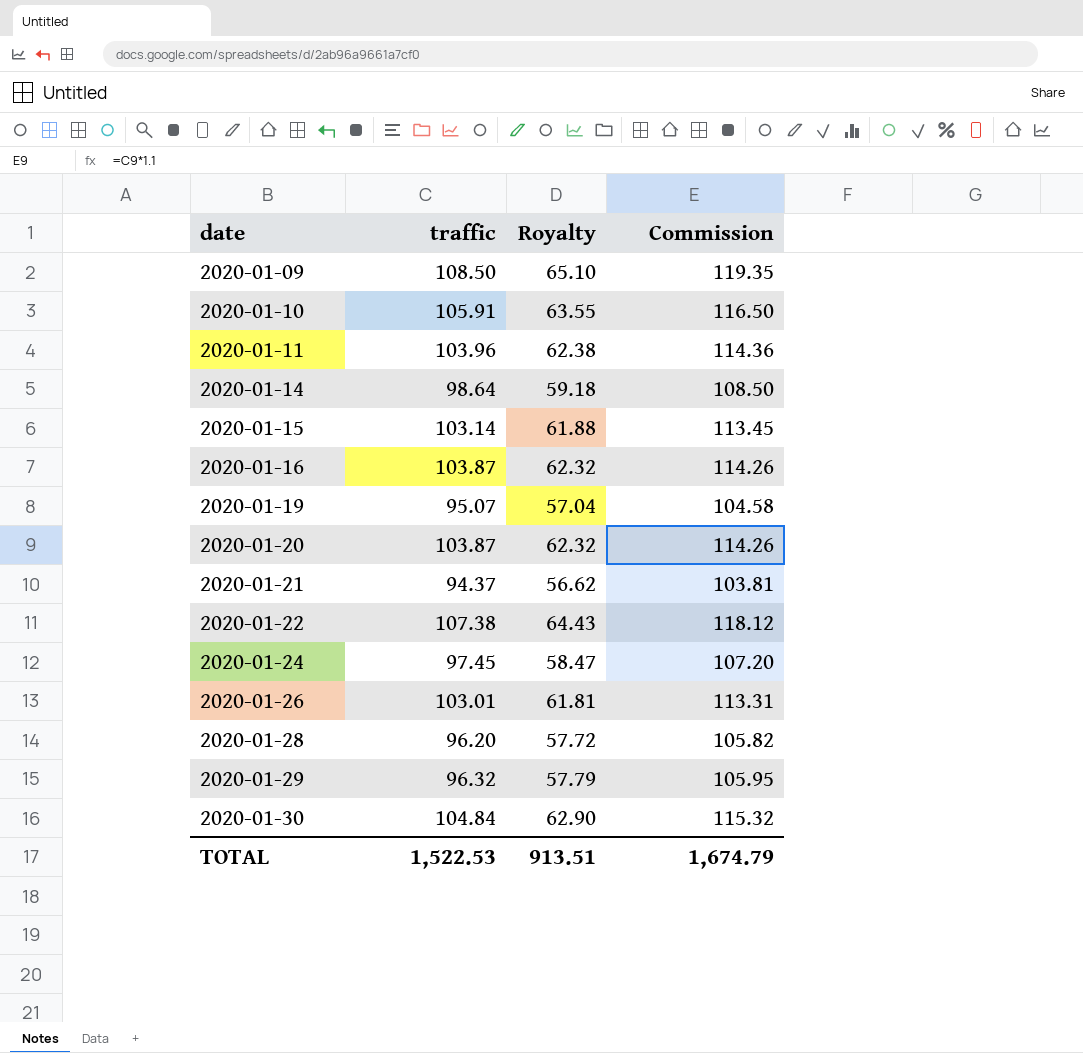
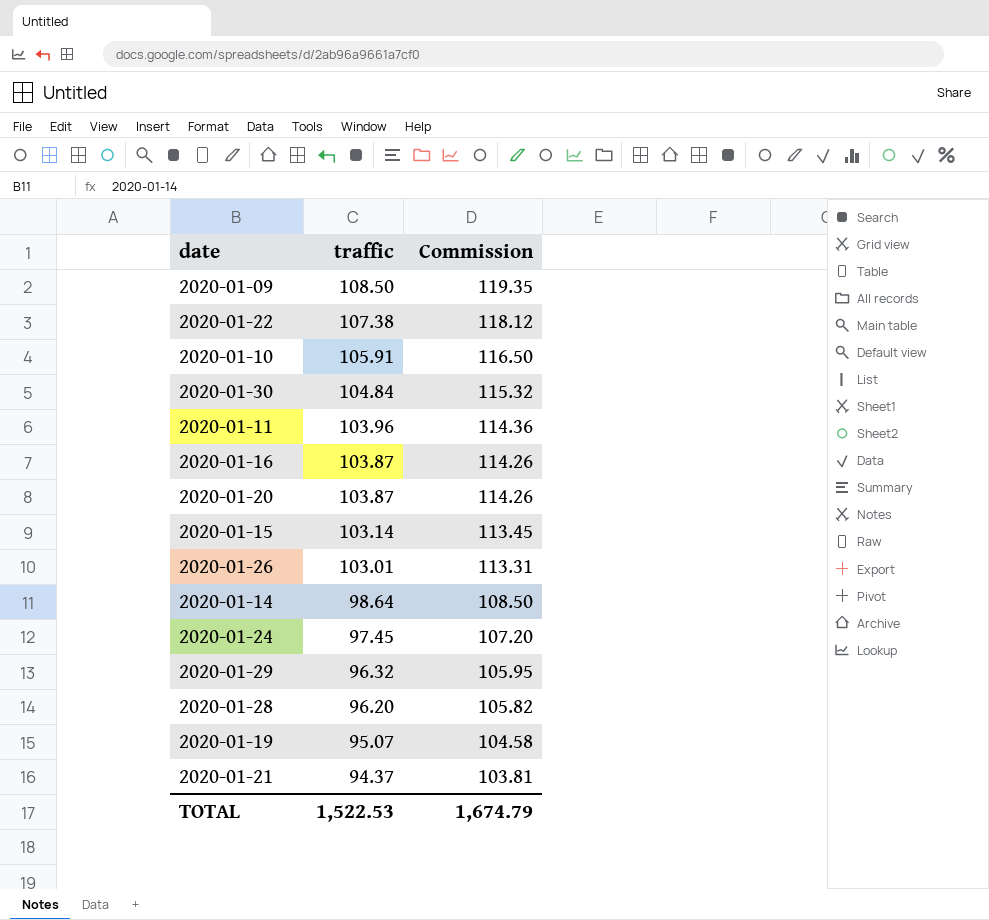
row order: date ascending -> traffic descending
column Royalty | formula: [traffic] * 0.6 -> none

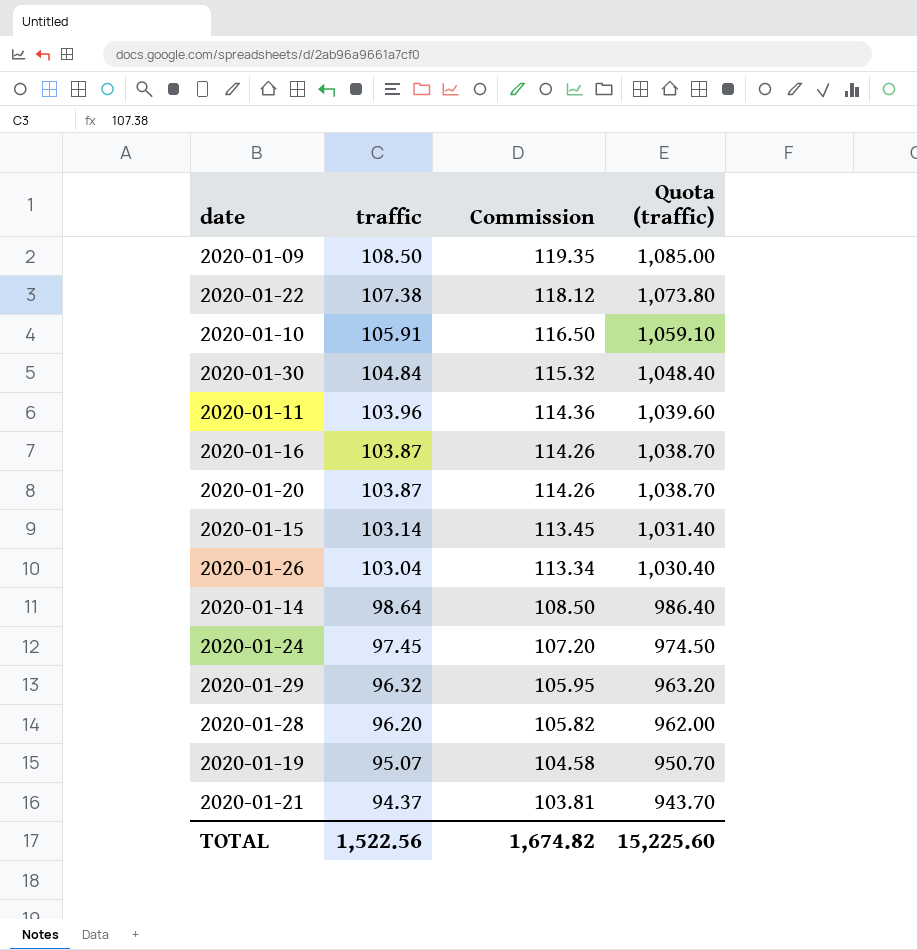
column Quota (traffic) | formula: none -> [traffic] * 10
2020-01-26 | traffic: 103.01 -> 103.04
2020-01-26 | Commission: 113.31 -> 113.34
TOTAL | traffic: 1,522.53 -> 1,522.56
TOTAL | Commission: 1,674.79 -> 1,674.82

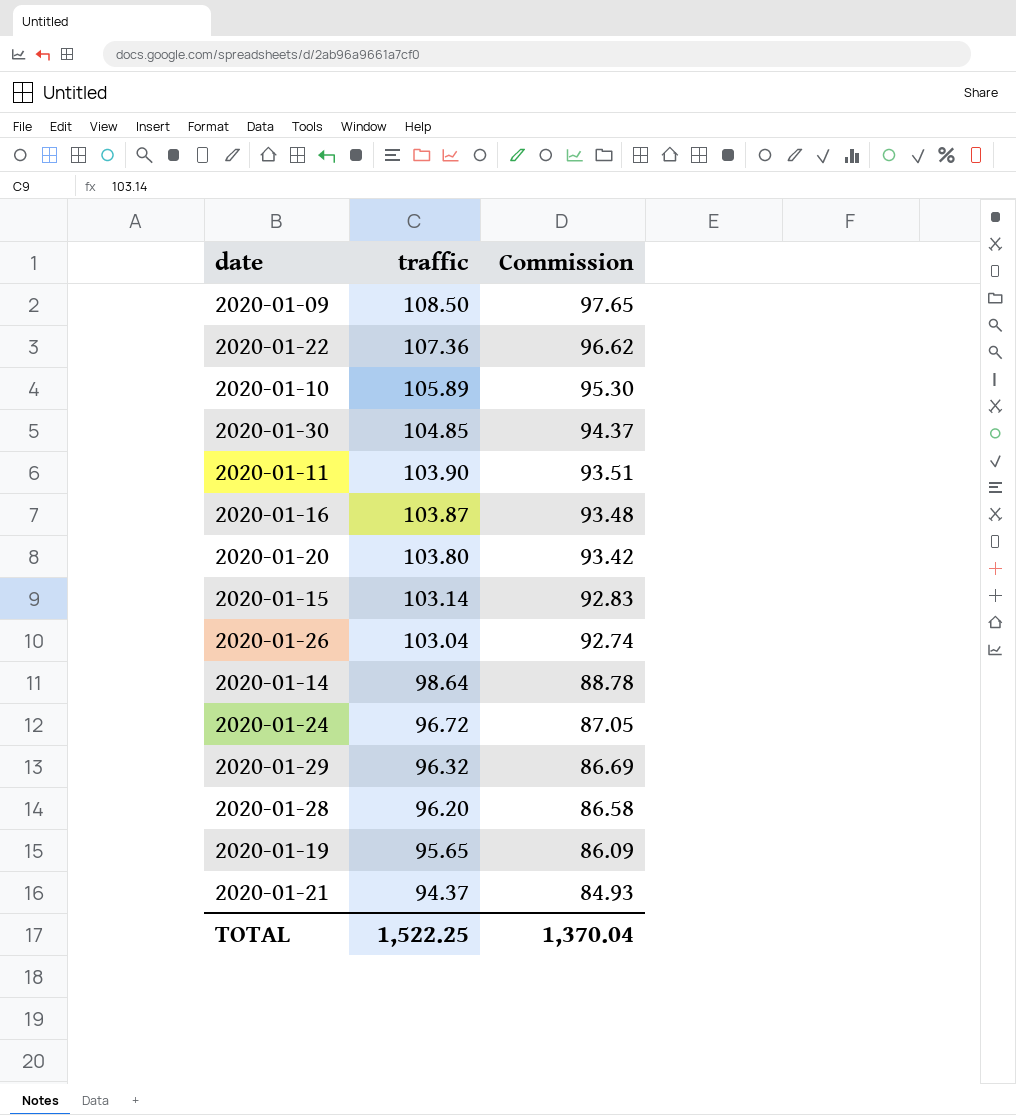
column Quota (traffic) | formula: [traffic] * 10 -> none
column Commission | formula: [traffic] * 1.1 -> [traffic] * 0.9
2020-01-22 | traffic: 107.38 -> 107.36
2020-01-10 | traffic: 105.91 -> 105.89
2020-01-30 | traffic: 104.84 -> 104.85
2020-01-11 | traffic: 103.96 -> 103.90
2020-01-20 | traffic: 103.87 -> 103.80
2020-01-24 | traffic: 97.45 -> 96.72
2020-01-19 | traffic: 95.07 -> 95.65
TOTAL | traffic: 1,522.56 -> 1,522.25
TOTAL | Commission: 1,674.82 -> 1,370.04

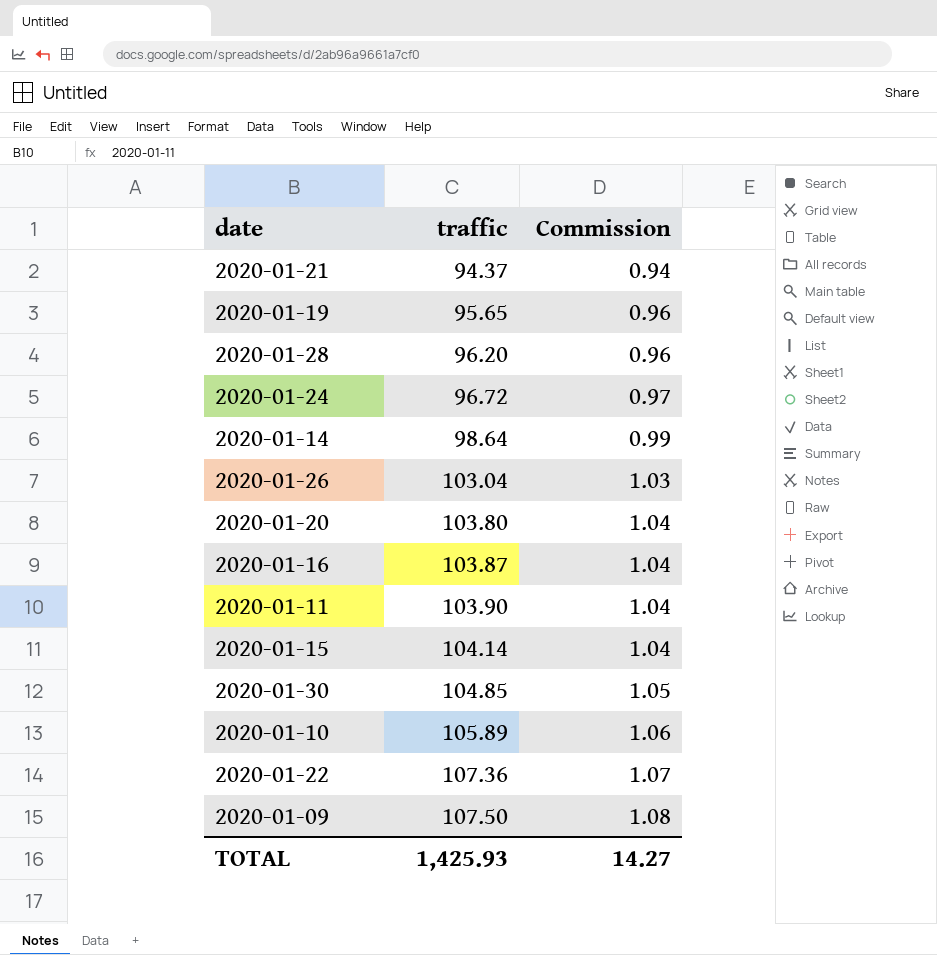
row order: traffic descending -> traffic ascending
column Commission | formula: [traffic] * 0.9 -> [traffic] * 0.01
row 2020-01-29: 96.32 | 86.69 -> none
2020-01-15 | traffic: 103.14 -> 104.14
2020-01-09 | traffic: 108.50 -> 107.50
TOTAL | traffic: 1,522.25 -> 1,425.93
TOTAL | Commission: 1,370.04 -> 14.27

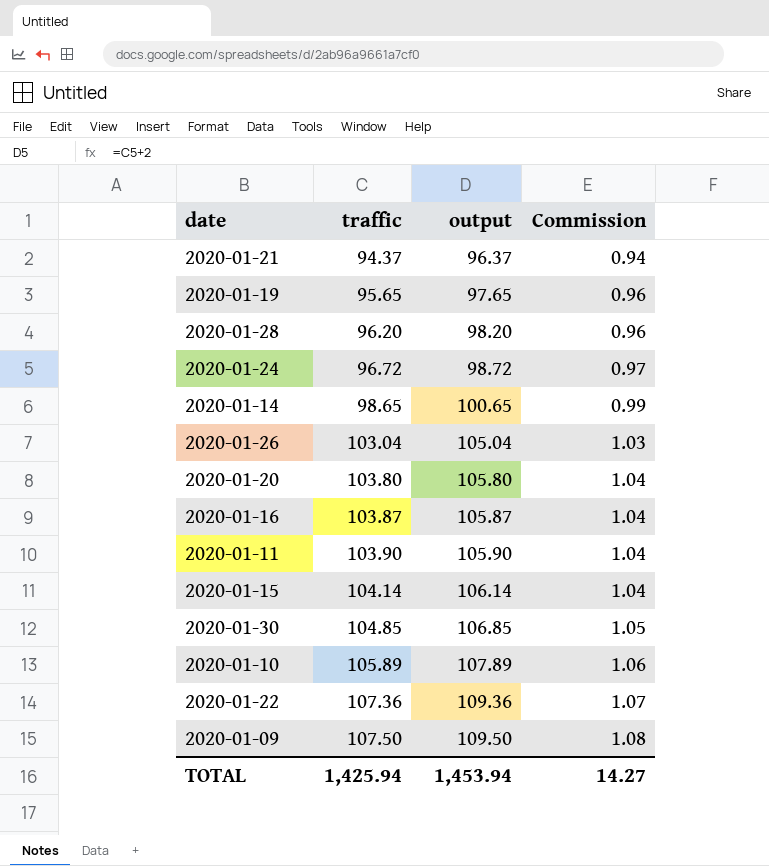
column output | formula: none -> [traffic] + 2
2020-01-14 | traffic: 98.64 -> 98.65
TOTAL | traffic: 1,425.93 -> 1,425.94

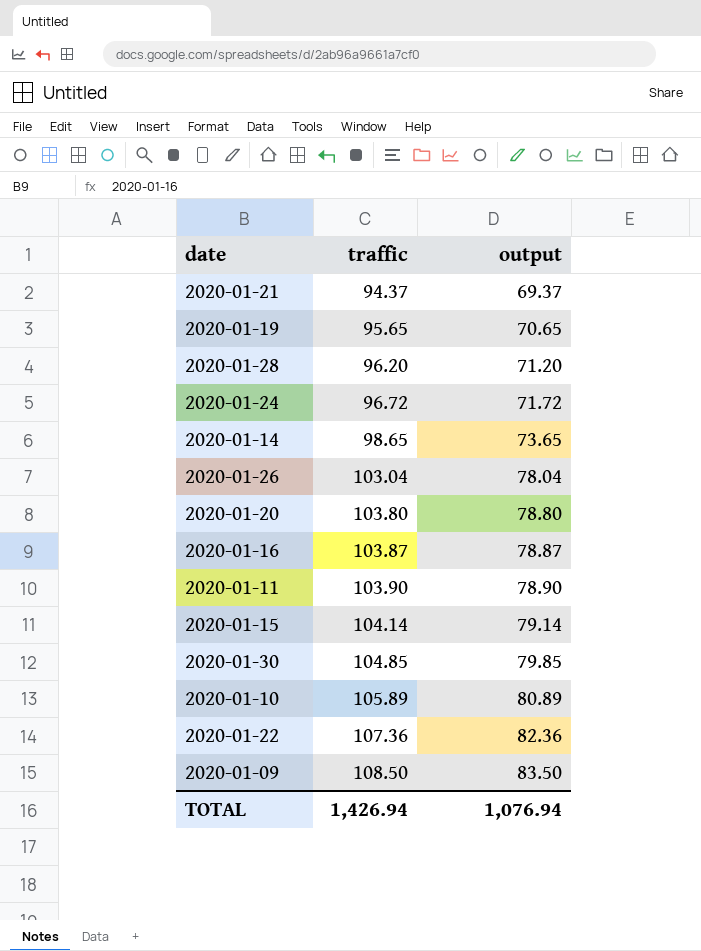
column Commission | formula: [traffic] * 0.01 -> none
column output | formula: [traffic] + 2 -> [traffic] - 25
2020-01-09 | traffic: 107.50 -> 108.50
TOTAL | traffic: 1,425.94 -> 1,426.94
TOTAL | output: 1,453.94 -> 1,076.94

